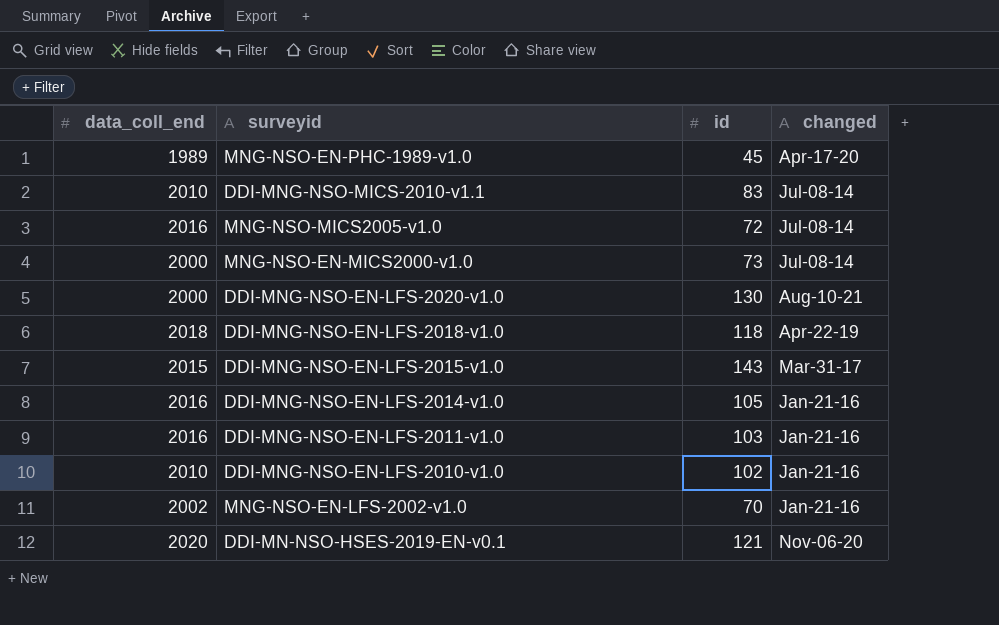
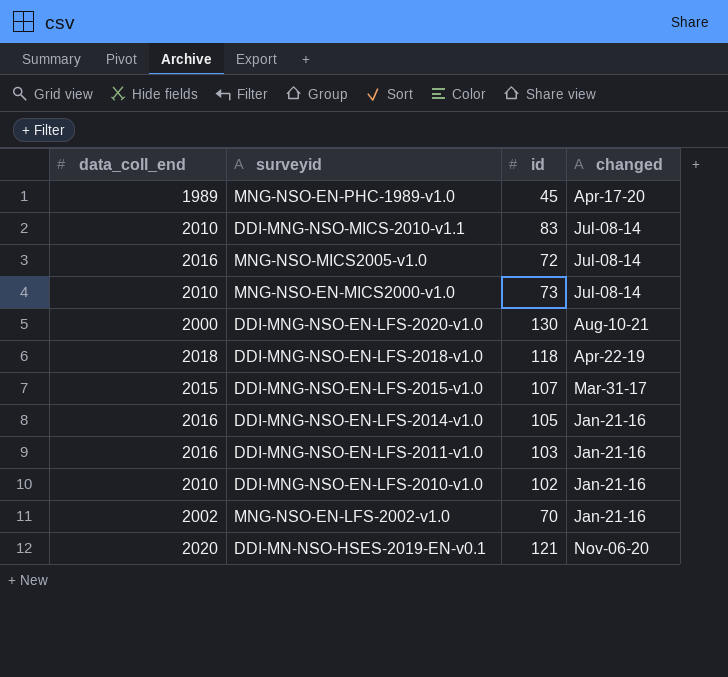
MNG-NSO-EN-MICS2000-v1.0 | data_coll_end: 2000 -> 2010
DDI-MNG-NSO-EN-LFS-2015-v1.0 | id: 143 -> 107

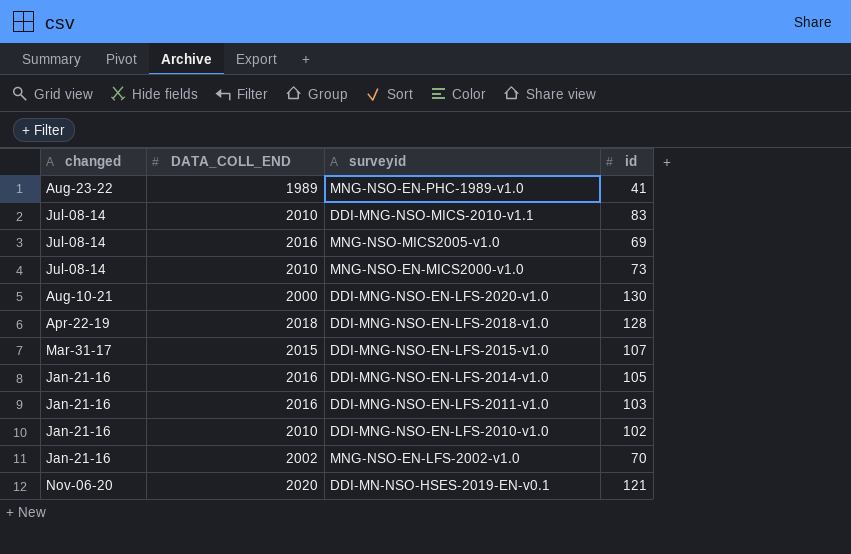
column changed | position: 4 -> 1
column name: data_coll_end -> DATA_COLL_END
MNG-NSO-EN-PHC-1989-v1.0 | changed: Apr-17-20 -> Aug-23-22
MNG-NSO-EN-PHC-1989-v1.0 | id: 45 -> 41
MNG-NSO-MICS2005-v1.0 | id: 72 -> 69
DDI-MNG-NSO-EN-LFS-2018-v1.0 | id: 118 -> 128

